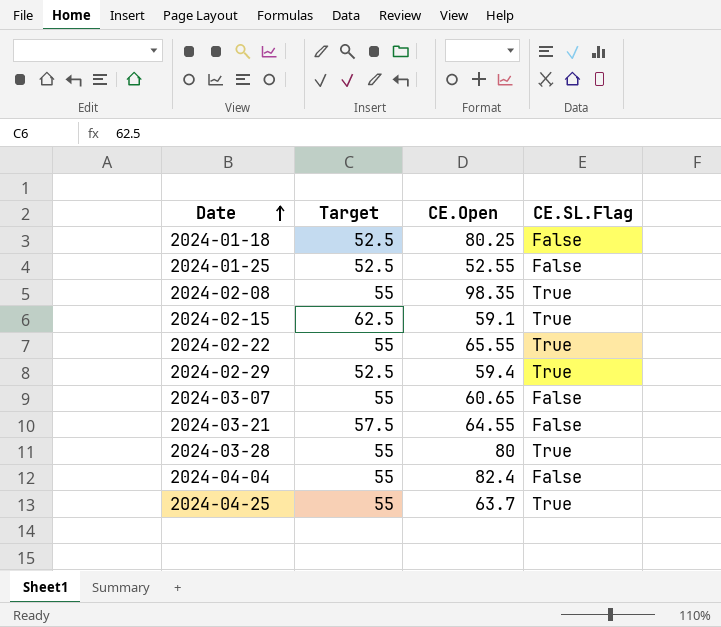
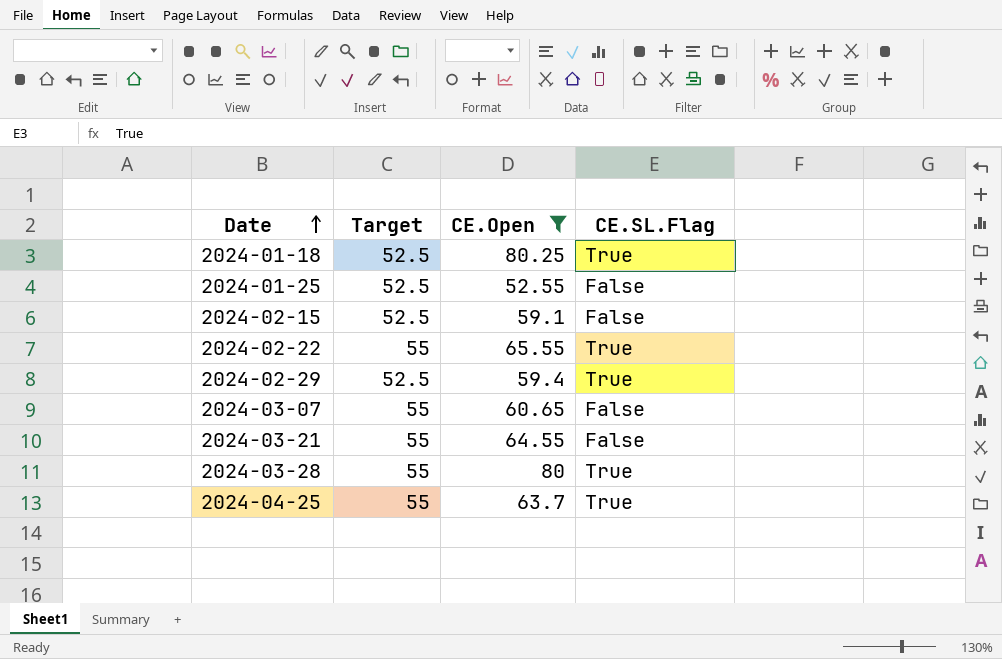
filter: none -> CE.Open <= 80.25
2024-01-18 | CE.SL.Flag: False -> True
2024-02-15 | Target: 62.5 -> 52.5
2024-02-15 | CE.SL.Flag: True -> False
2024-03-21 | Target: 57.5 -> 55

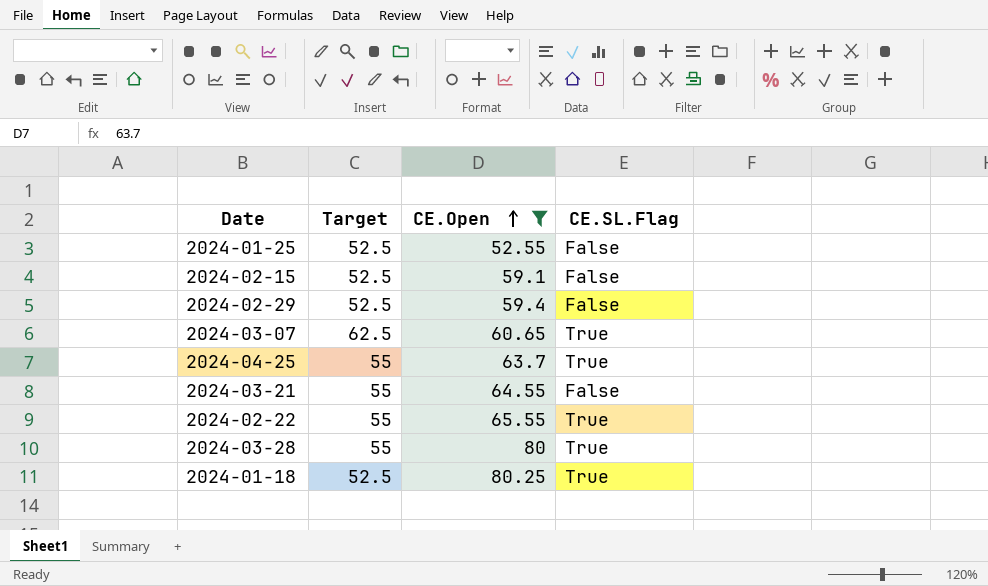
row order: Date ascending -> CE.Open ascending
2024-02-29 | CE.SL.Flag: True -> False
2024-03-07 | Target: 55 -> 62.5
2024-03-07 | CE.SL.Flag: False -> True

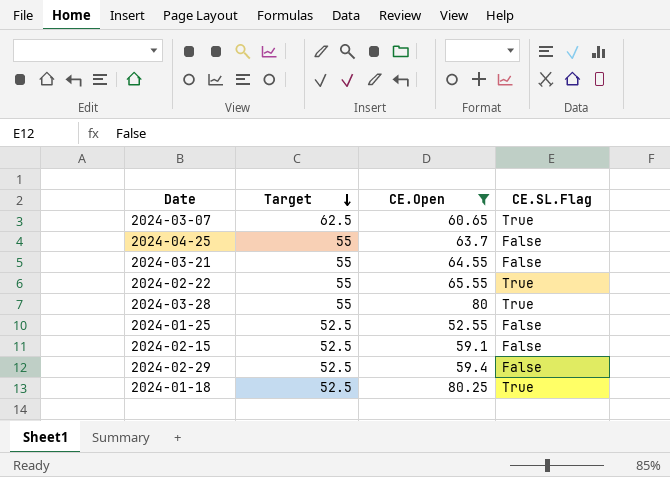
row order: CE.Open ascending -> Target descending
2024-04-25 | CE.SL.Flag: True -> False

